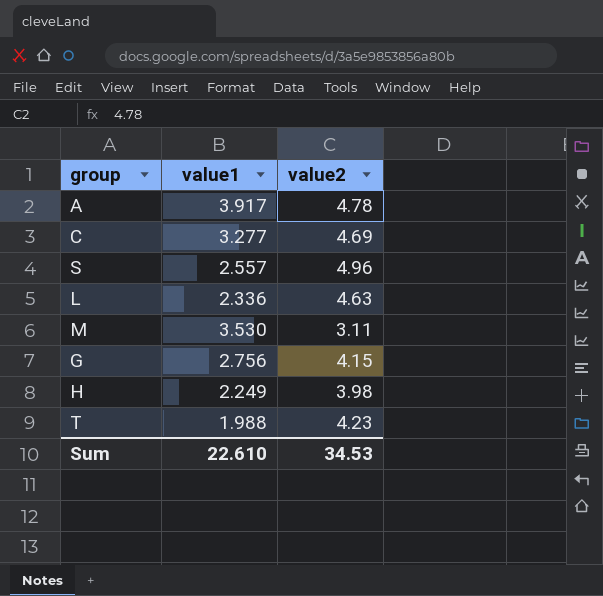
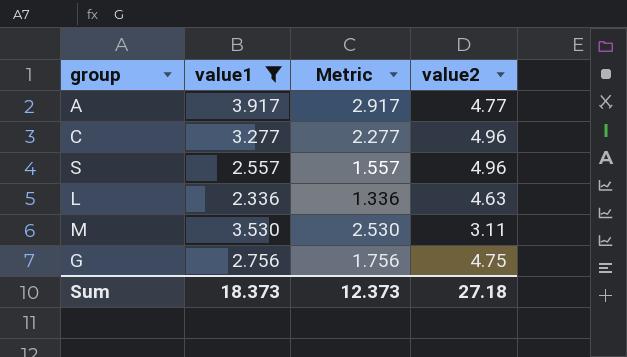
filter: none -> value1 >= 2.336
column Metric | formula: none -> [value1] - 1
A | value2: 4.78 -> 4.77
C | value2: 4.69 -> 4.96
G | value2: 4.15 -> 4.75
Sum | value1: 22.610 -> 18.373
Sum | value2: 34.53 -> 27.18

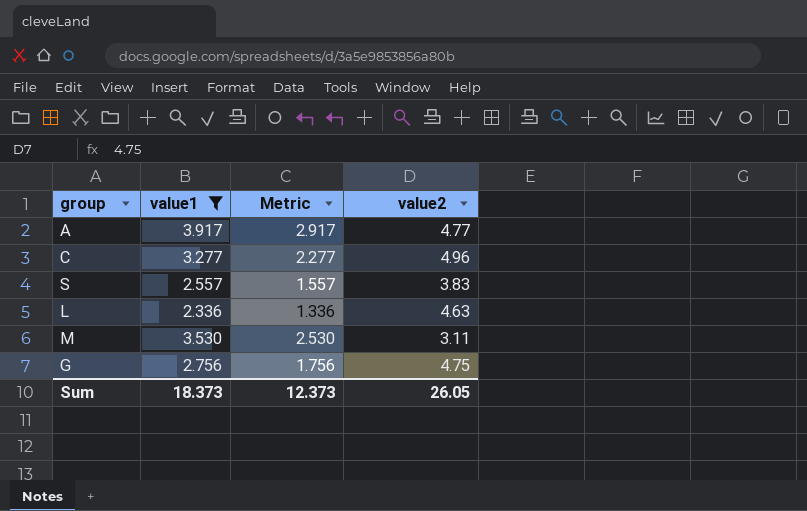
S | value2: 4.96 -> 3.83
Sum | value2: 27.18 -> 26.05

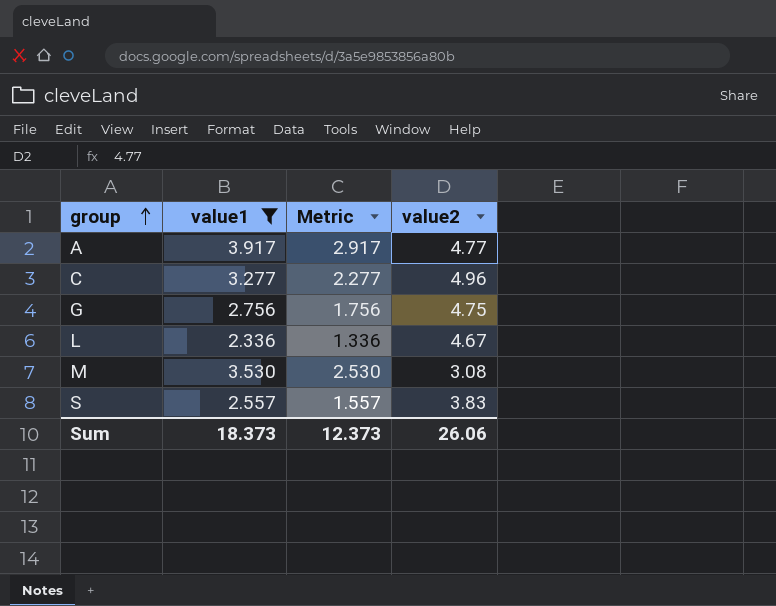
row order: none -> group ascending
L | value2: 4.63 -> 4.67
M | value2: 3.11 -> 3.08
Sum | value2: 26.05 -> 26.06

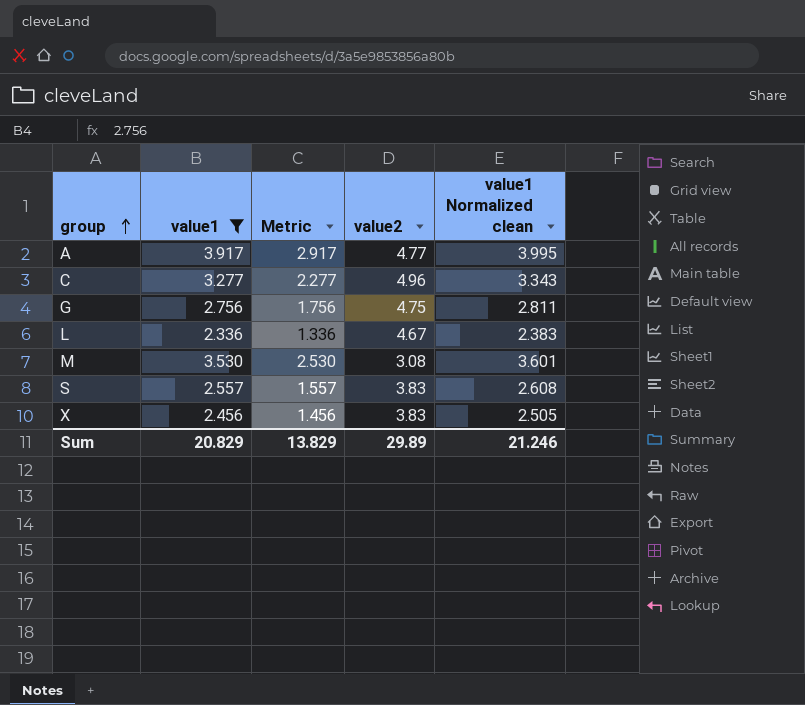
column value1 Normalized clean | formula: none -> [value1] * 1.02
row X: none -> 2.456 | 1.456 | 3.83 | 2.505
Sum | value1: 18.373 -> 20.829
Sum | Metric: 12.373 -> 13.829
Sum | value2: 26.06 -> 29.89

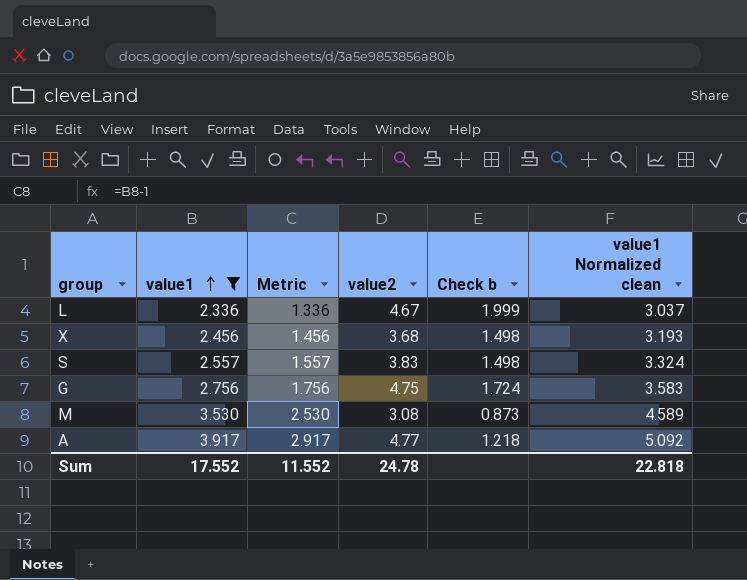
row order: group ascending -> value1 ascending
column Check b | formula: none -> [value2] / [value1]
column value1 Normalized clean | formula: [value1] * 1.02 -> [value1] * 1.3
row C: 3.277 | 2.277 | 4.96 | 3.343 -> none
X | value2: 3.83 -> 3.68
Sum | value1: 20.829 -> 17.552
Sum | Metric: 13.829 -> 11.552
Sum | value2: 29.89 -> 24.78
Sum | value1 Normalized clean: 21.246 -> 22.818

